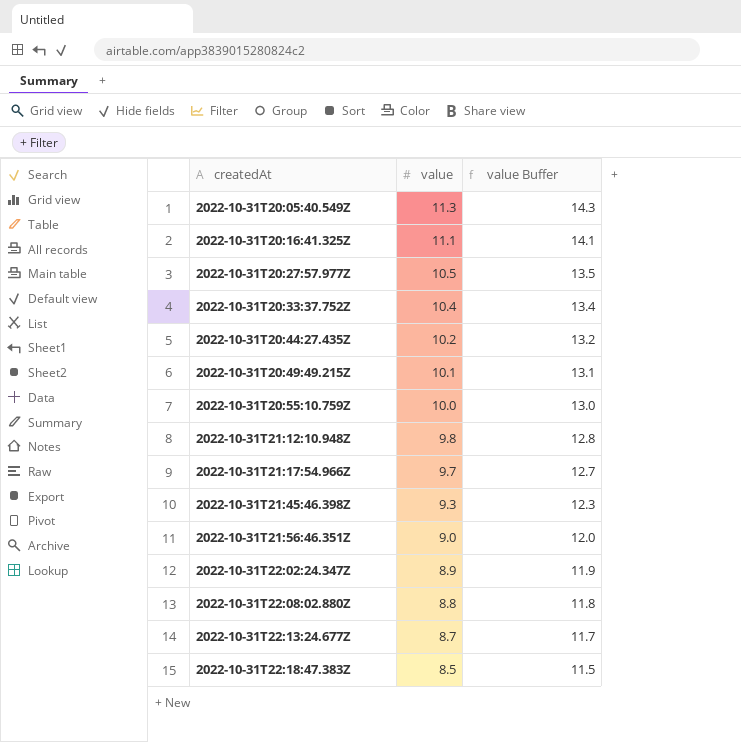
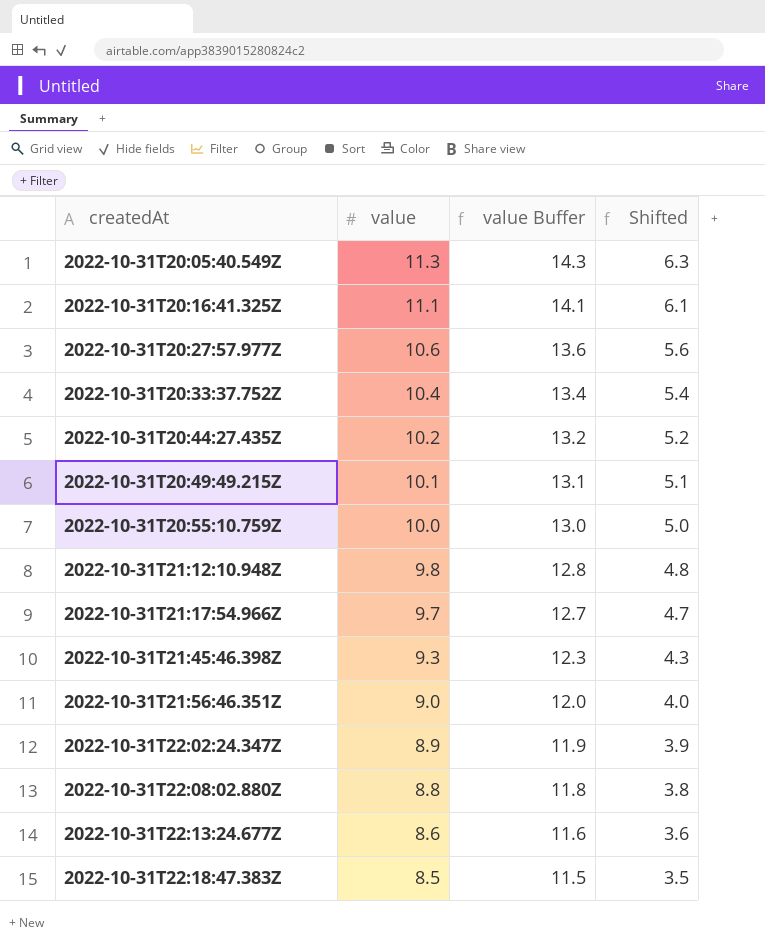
column Shifted | formula: none -> [value] - 5
2022-10-31T20:27:57.977Z | value: 10.5 -> 10.6
2022-10-31T20:27:57.977Z | value Buffer: 13.5 -> 13.6
2022-10-31T22:13:24.677Z | value: 8.7 -> 8.6
2022-10-31T22:13:24.677Z | value Buffer: 11.7 -> 11.6

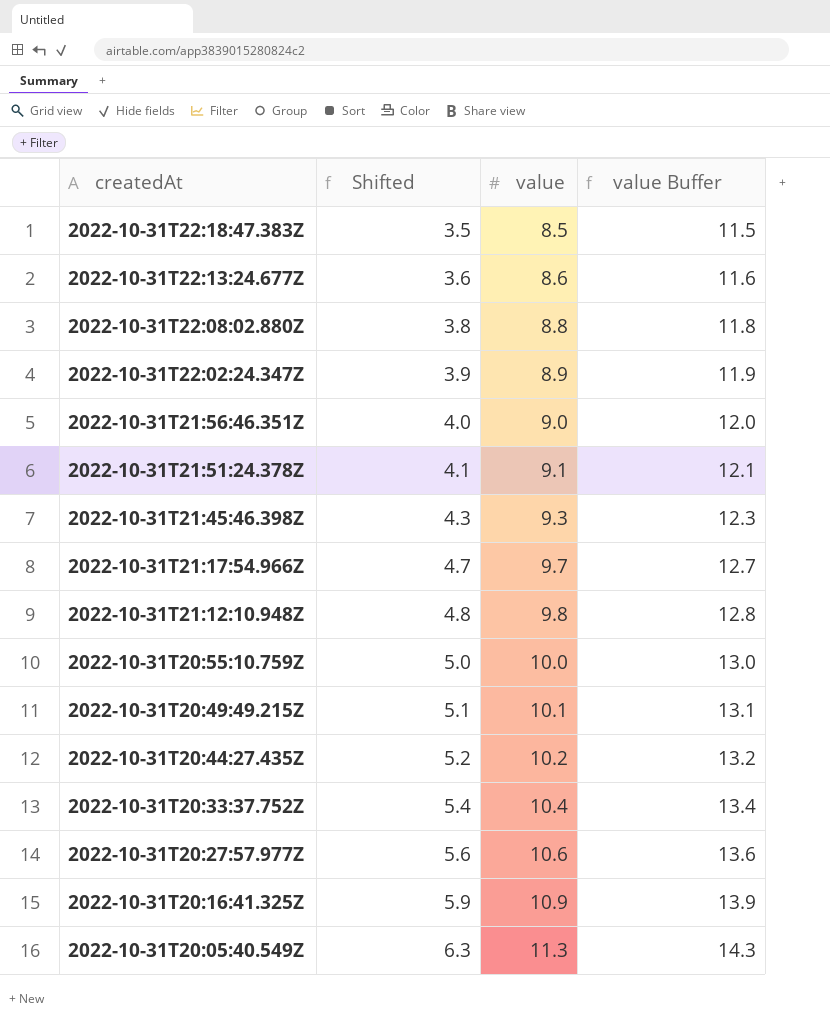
row order: createdAt ascending -> createdAt descending
column Shifted | position: 4 -> 2
row 2022-10-31T21:51:24.378Z: none -> 4.1 | 9.1 | 12.1
2022-10-31T20:16:41.325Z | Shifted: 6.1 -> 5.9
2022-10-31T20:16:41.325Z | value: 11.1 -> 10.9
2022-10-31T20:16:41.325Z | value Buffer: 14.1 -> 13.9

